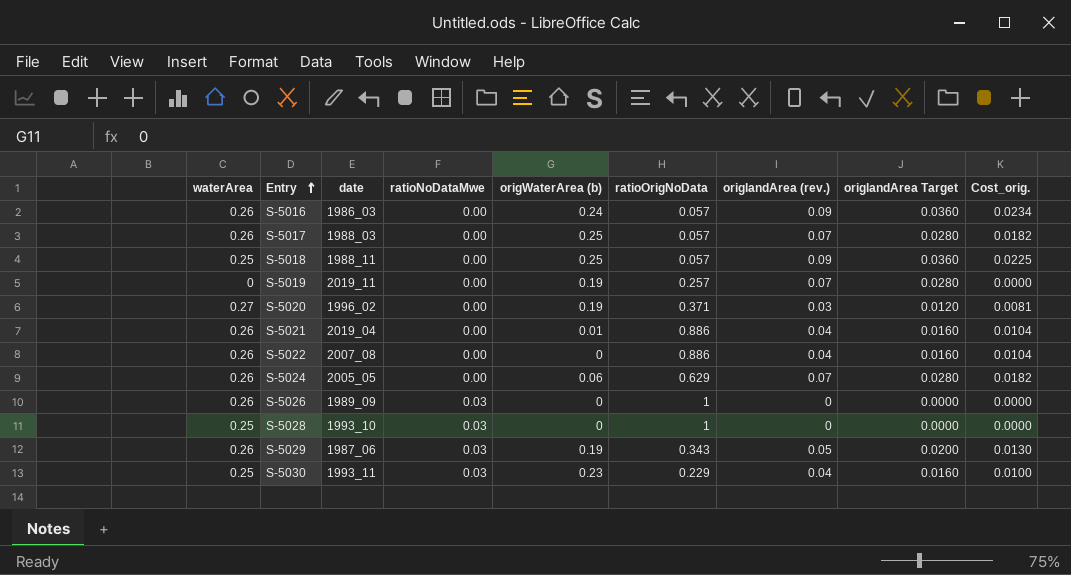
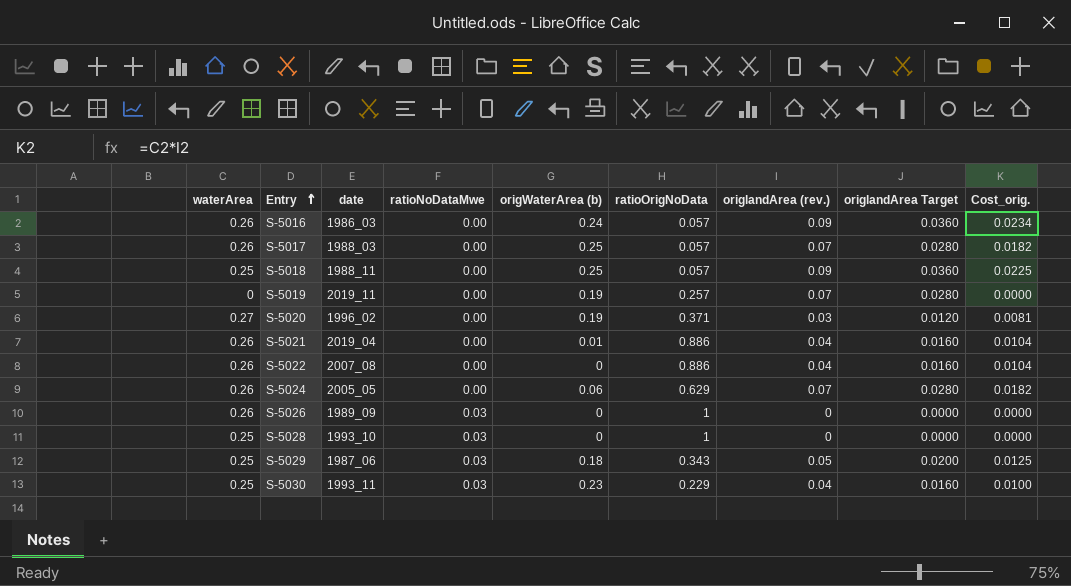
S-5029 | waterArea: 0.26 -> 0.25
S-5029 | origWaterArea (b): 0.19 -> 0.18
S-5029 | Cost_orig.: 0.0130 -> 0.0125

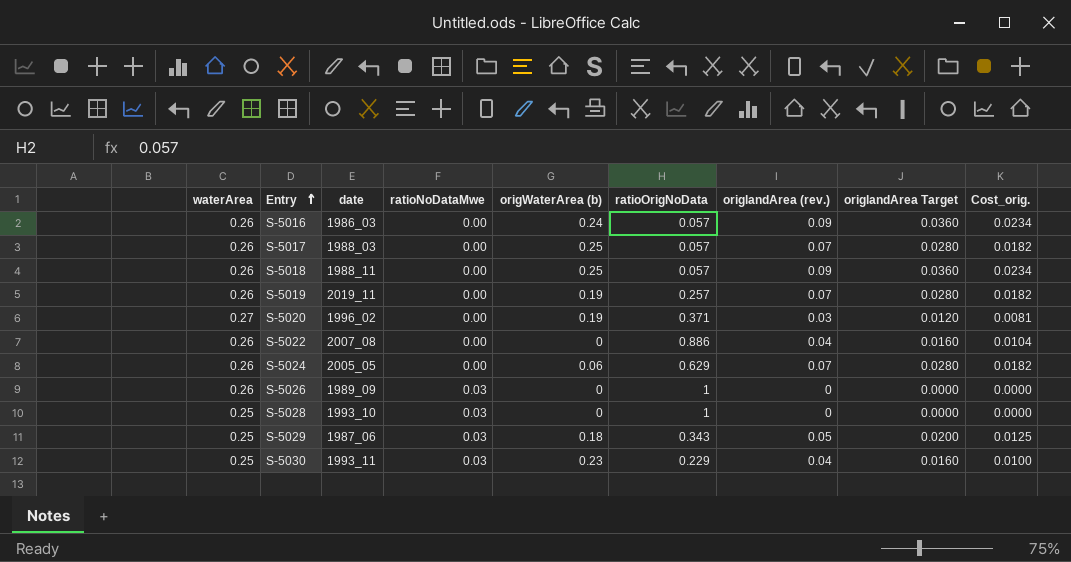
row S-5021: 0.26 | 2019_04 | 0.00 | 0.01 | 0.886 | 0.04 | 0.0160 | 0.0104 -> none
S-5018 | waterArea: 0.25 -> 0.26
S-5018 | Cost_orig.: 0.0225 -> 0.0234
S-5019 | waterArea: 0 -> 0.26
S-5019 | Cost_orig.: 0.0000 -> 0.0182

